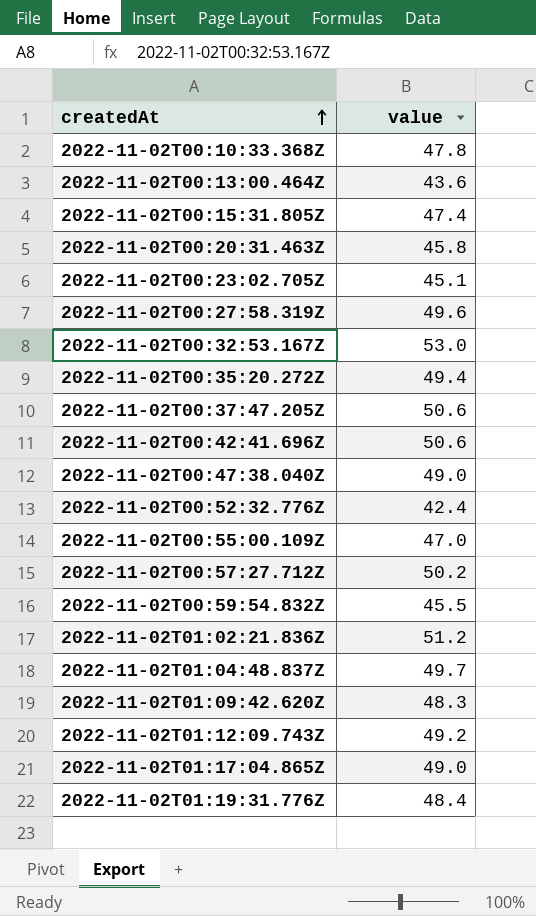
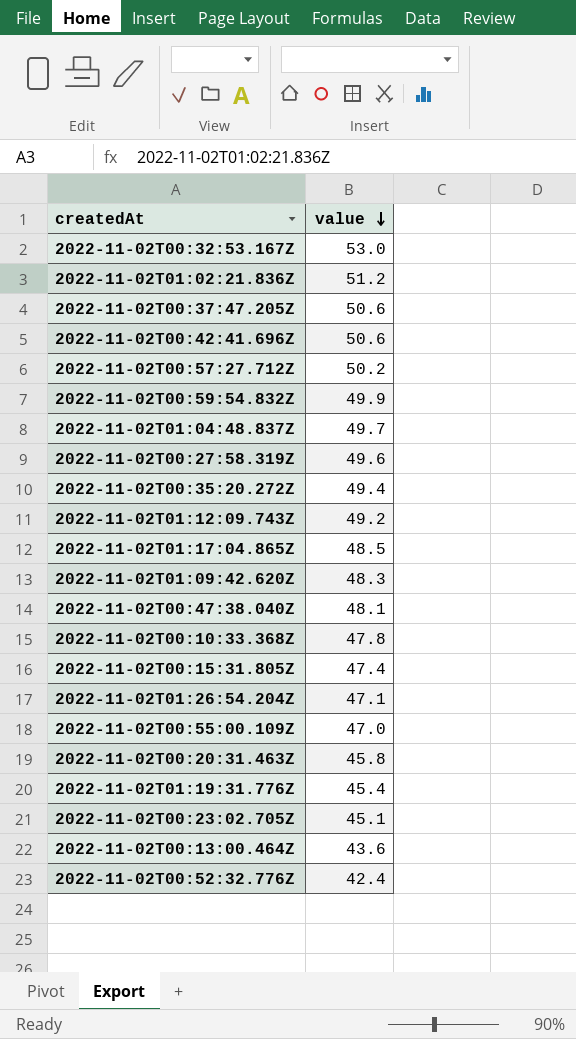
row order: createdAt ascending -> value descending
2022-11-02T00:59:54.832Z | value: 45.5 -> 49.9
2022-11-02T01:17:04.865Z | value: 49.0 -> 48.5
2022-11-02T00:47:38.040Z | value: 49.0 -> 48.1
row 2022-11-02T01:26:54.204Z: none -> 47.1
2022-11-02T01:19:31.776Z | value: 48.4 -> 45.4

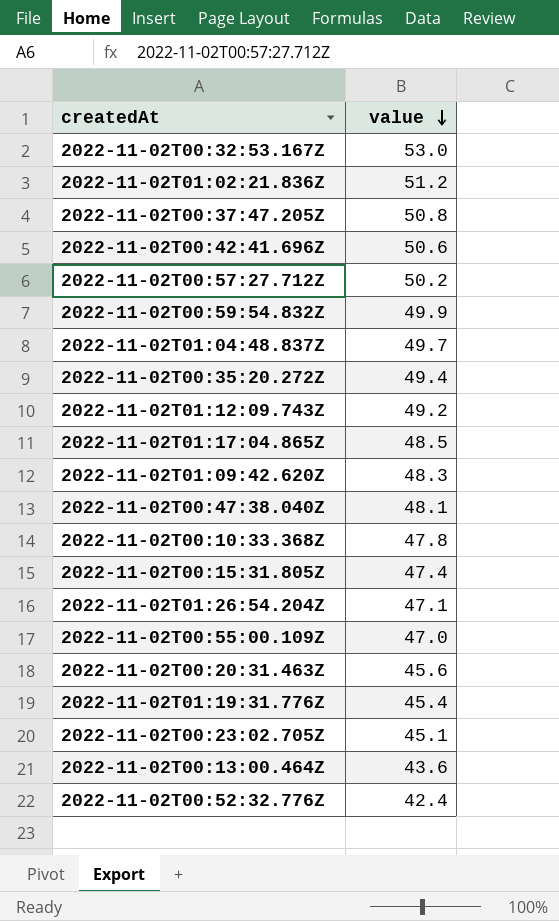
row 2022-11-02T00:27:58.319Z: 49.6 -> none
2022-11-02T00:37:47.205Z | value: 50.6 -> 50.8
2022-11-02T00:20:31.463Z | value: 45.8 -> 45.6

